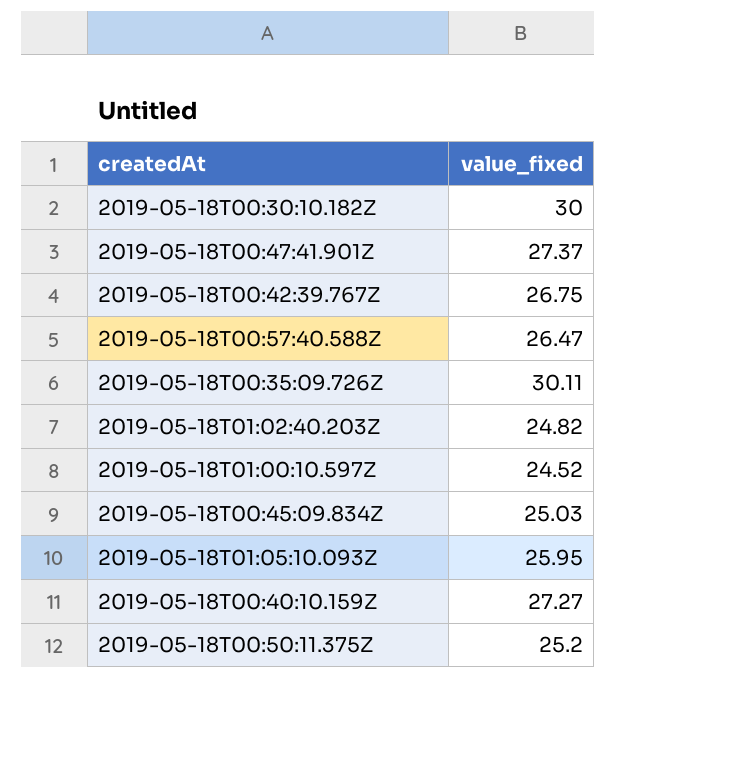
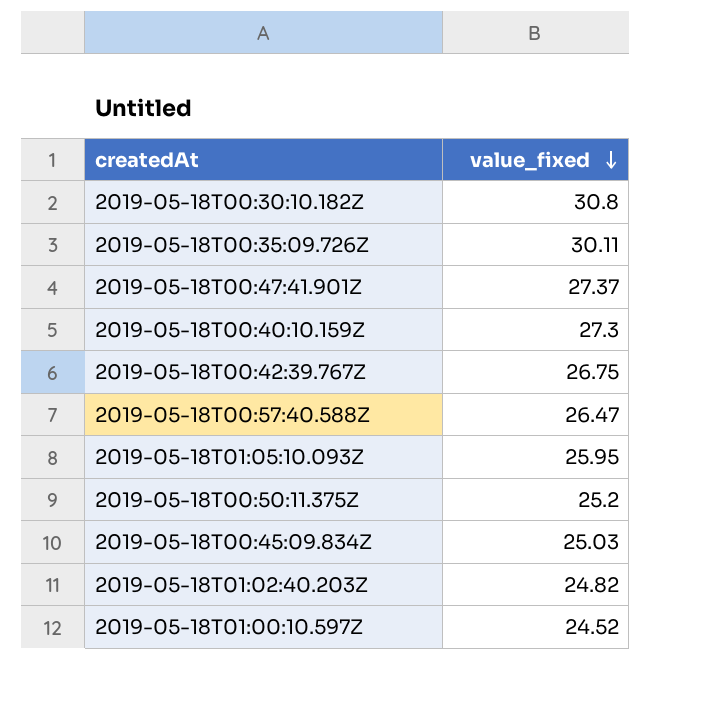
row order: none -> value_fixed descending
2019-05-18T00:30:10.182Z | value_fixed: 30 -> 30.8
2019-05-18T00:40:10.159Z | value_fixed: 27.27 -> 27.3

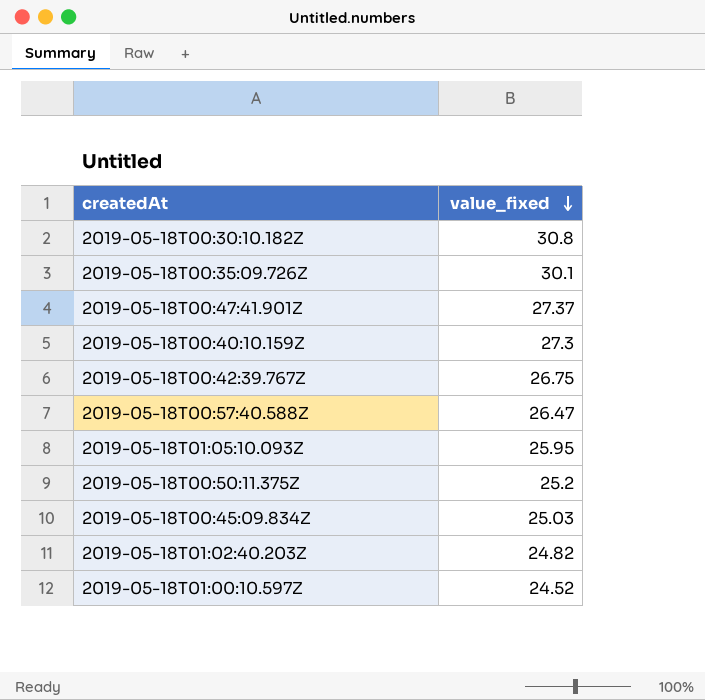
2019-05-18T00:35:09.726Z | value_fixed: 30.11 -> 30.1

